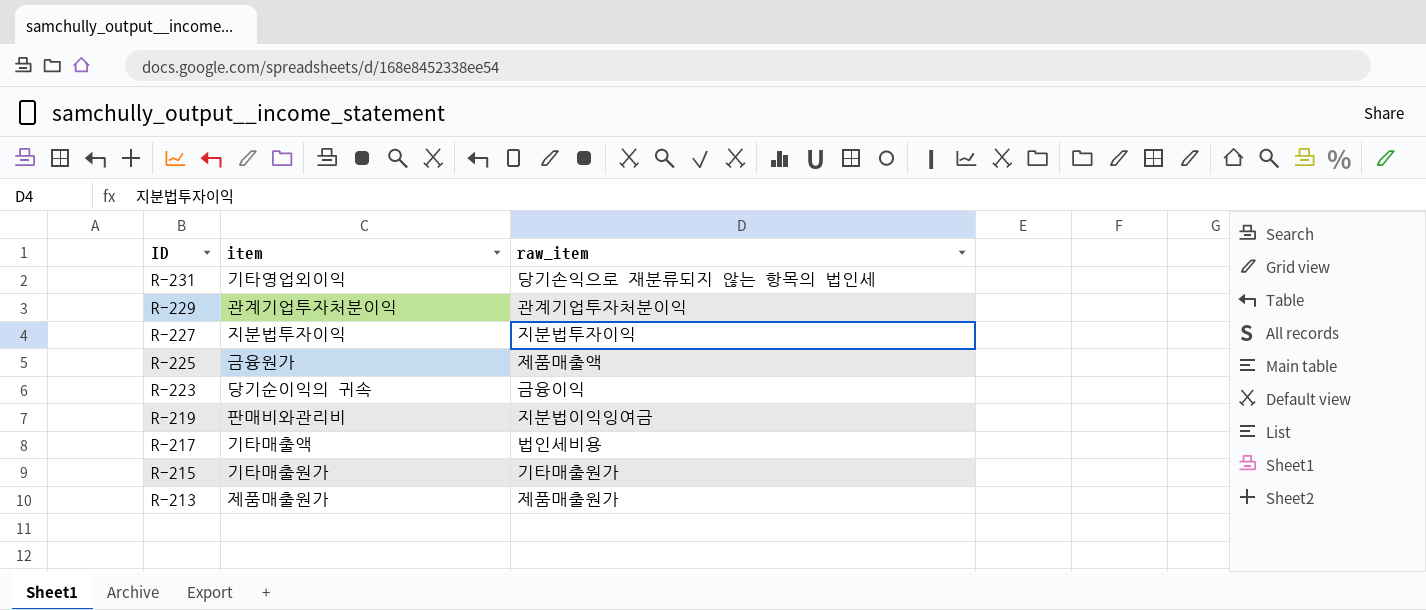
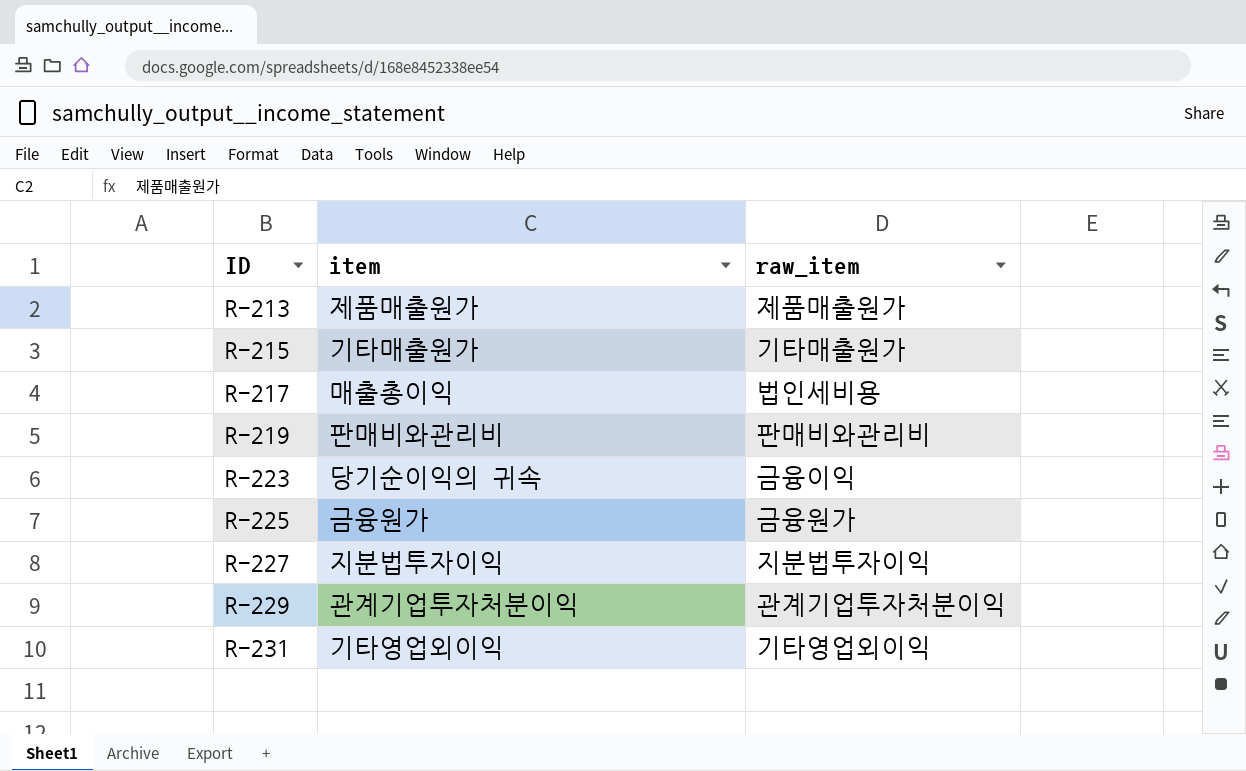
row order: ID descending -> ID ascending
R-217 | item: 기타매출액 -> 매출총이익
R-219 | raw_item: 지분법이익잉여금 -> 판매비와관리비
R-225 | raw_item: 제품매출액 -> 금융원가
R-231 | raw_item: 당기손익으로 재분류되지 않는 항목의 법인세 -> 기타영업외이익

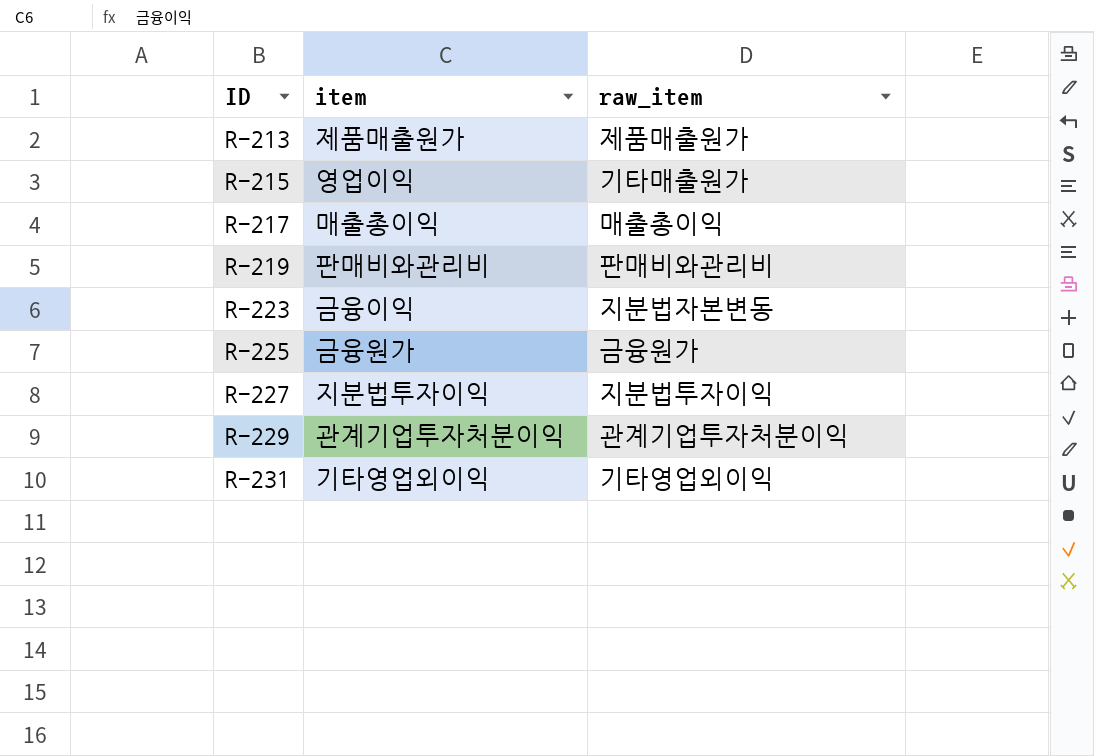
R-215 | item: 기타매출원가 -> 영업이익
R-217 | raw_item: 법인세비용 -> 매출총이익
R-223 | item: 당기순이익의 귀속 -> 금융이익
R-223 | raw_item: 금융이익 -> 지분법자본변동

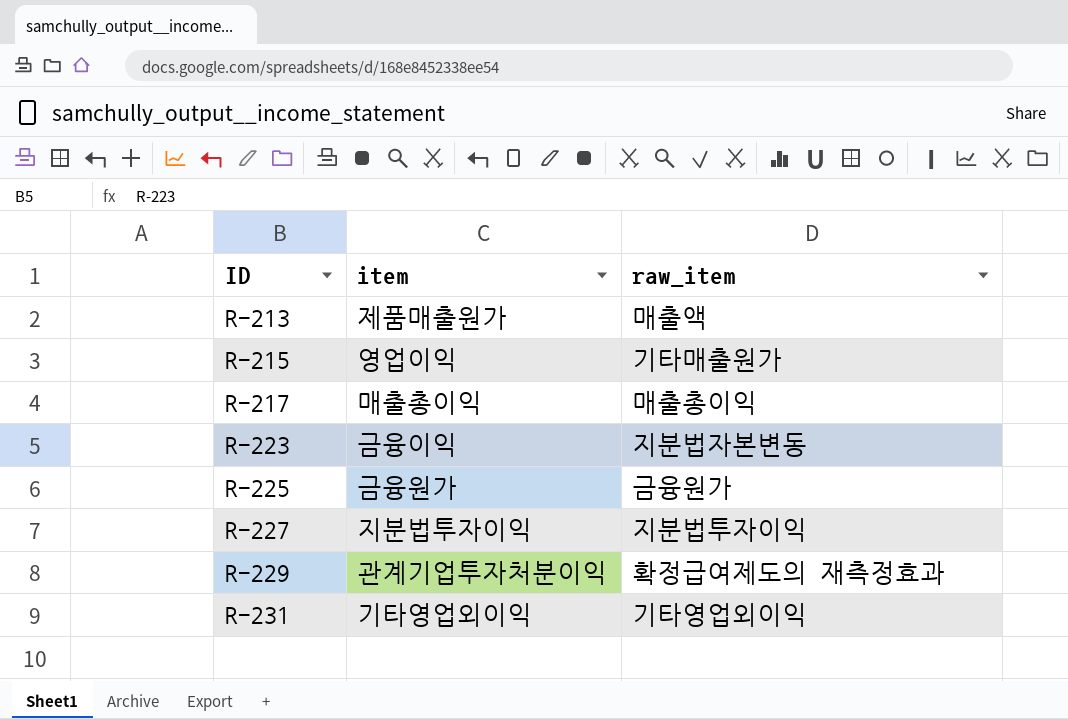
row R-219: 판매비와관리비 | 판매비와관리비 -> none
R-213 | raw_item: 제품매출원가 -> 매출액
R-229 | raw_item: 관계기업투자처분이익 -> 확정급여제도의 재측정효과

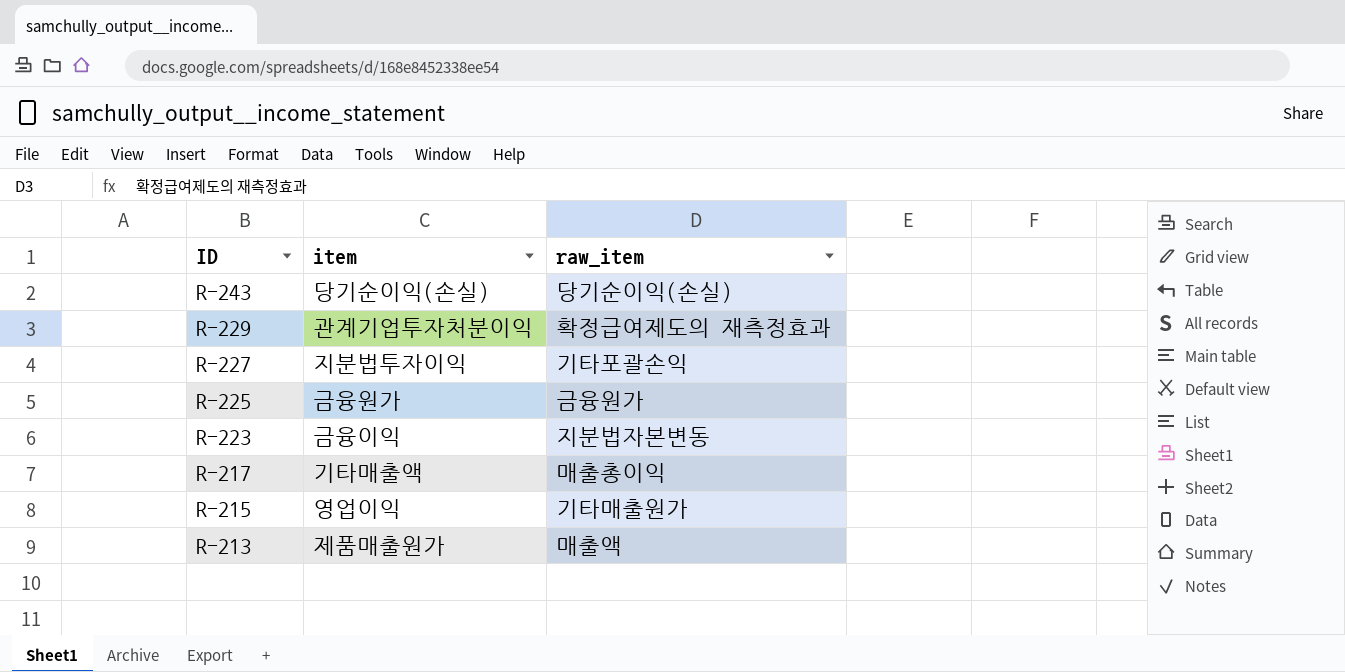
row order: ID ascending -> ID descending
row R-231: 기타영업외이익 | 기타영업외이익 -> none
row R-243: none -> 당기순이익(손실) | 당기순이익(손실)
R-227 | raw_item: 지분법투자이익 -> 기타포괄손익
R-217 | item: 매출총이익 -> 기타매출액

